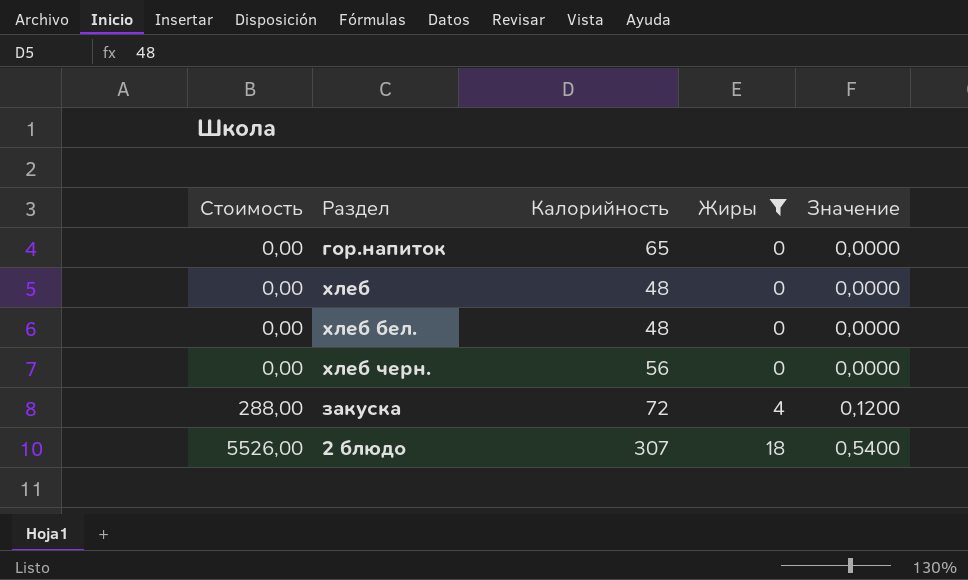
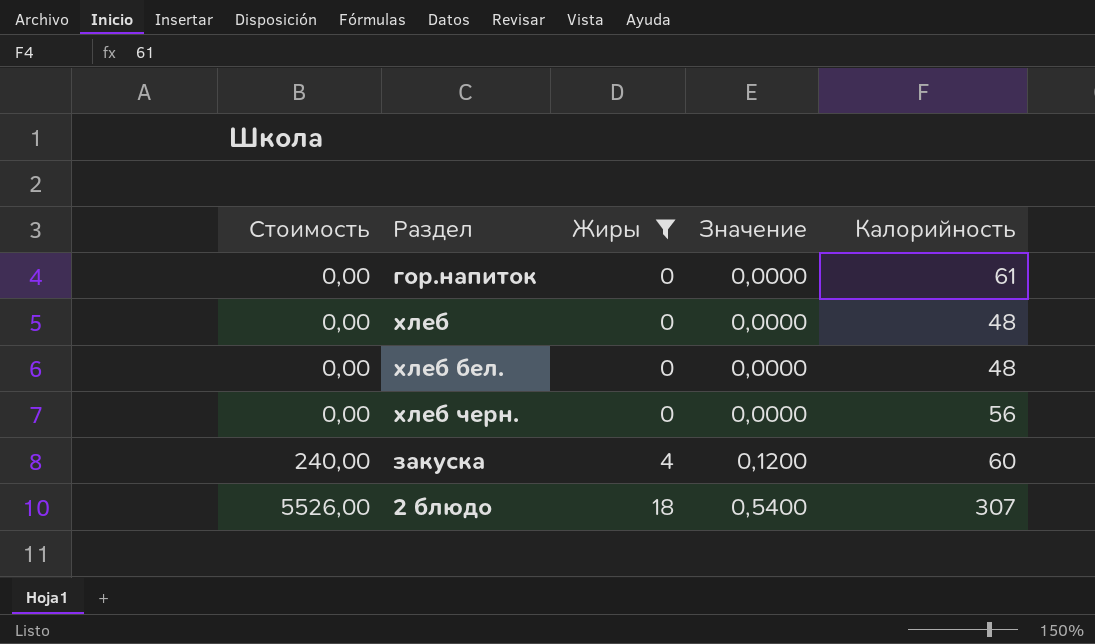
column Калорийность | position: 3 -> 5
гор.напиток | Калорийность: 65 -> 61
закуска | Стоимость: 288,00 -> 240,00
закуска | Калорийность: 72 -> 60

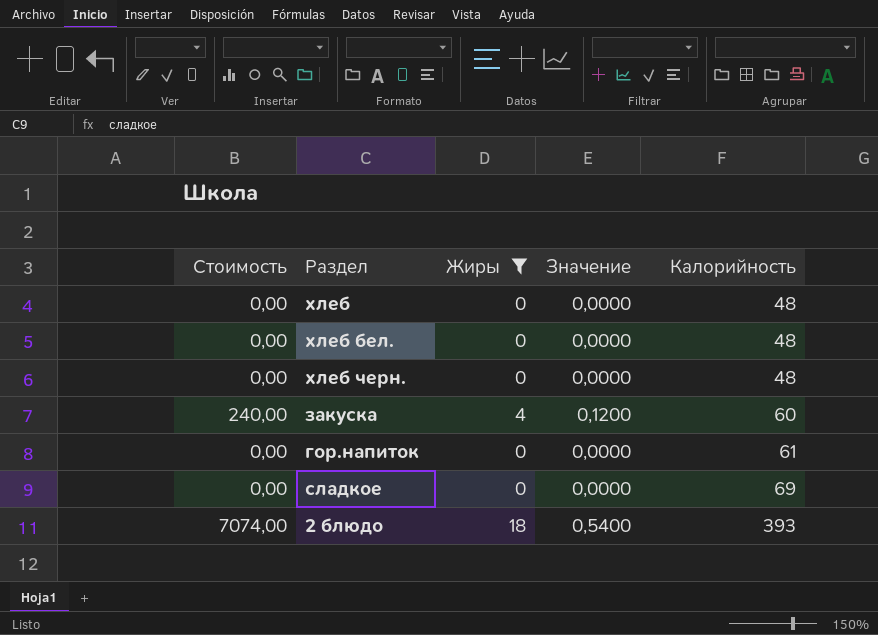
row order: Стоимость ascending -> Калорийность ascending
хлеб черн. | Калорийность: 56 -> 48
row сладкое: none -> 0,00 | 0 | 0,0000 | 69
2 блюдо | Стоимость: 5526,00 -> 7074,00
2 блюдо | Калорийность: 307 -> 393

